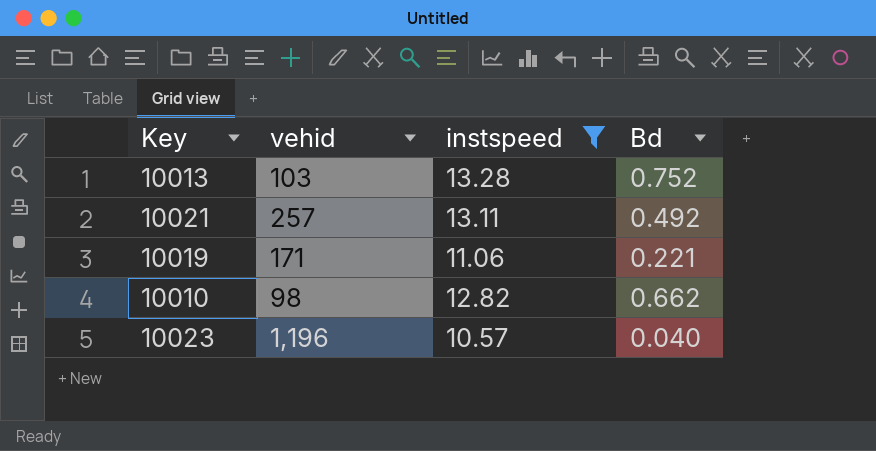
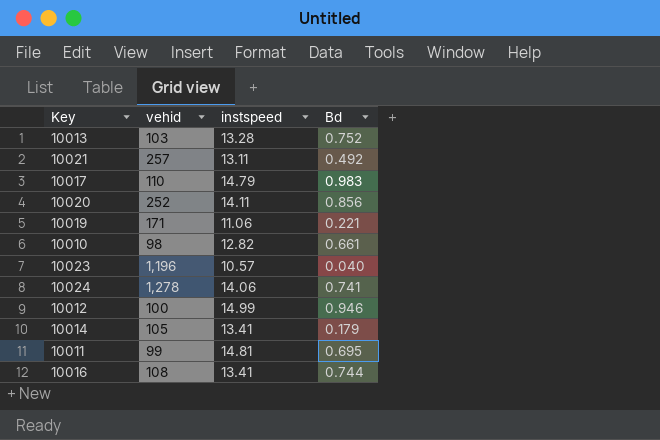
filter: instspeed <= 13.28 -> none
10010 | Bd: 0.662 -> 0.661

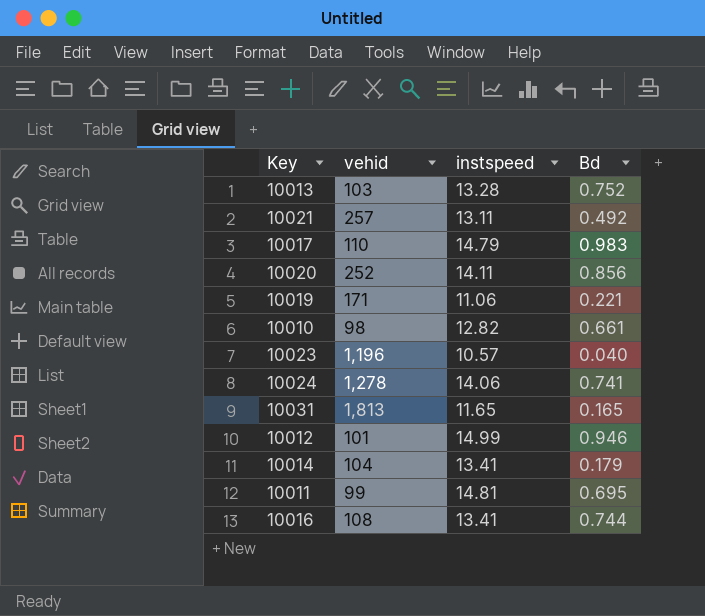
row 10031: none -> 1,813 | 11.65 | 0.165
10012 | vehid: 100 -> 101
10014 | vehid: 105 -> 104

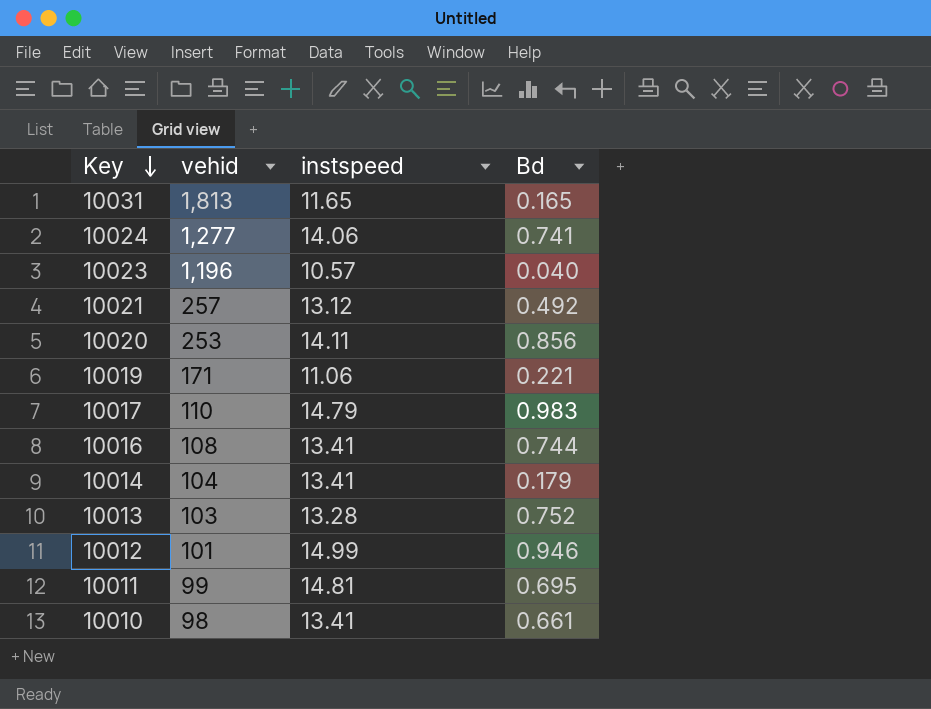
row order: none -> Key descending
10024 | vehid: 1,278 -> 1,277
10021 | instspeed: 13.11 -> 13.12
10020 | vehid: 252 -> 253
10010 | instspeed: 12.82 -> 13.41

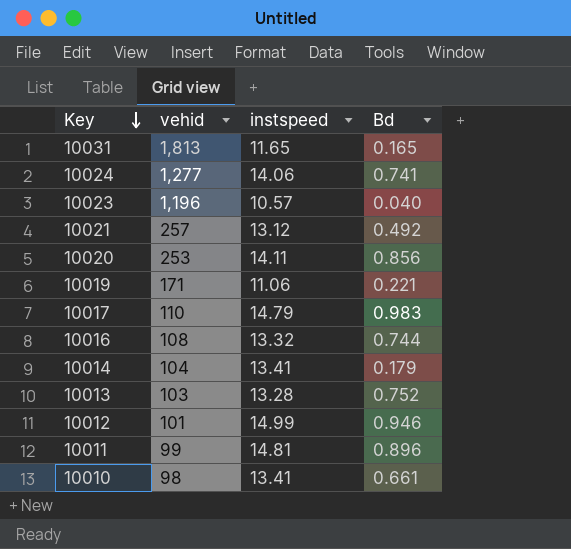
10016 | instspeed: 13.41 -> 13.32
10011 | Bd: 0.695 -> 0.896

